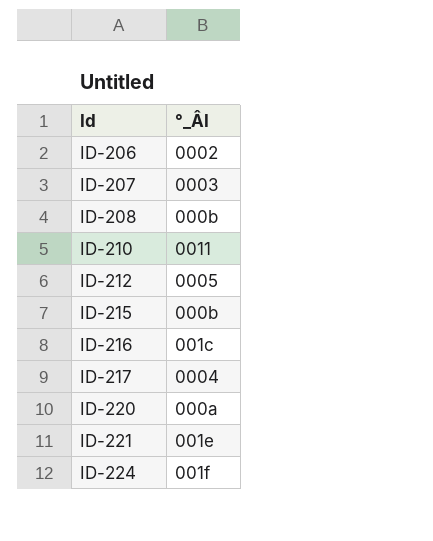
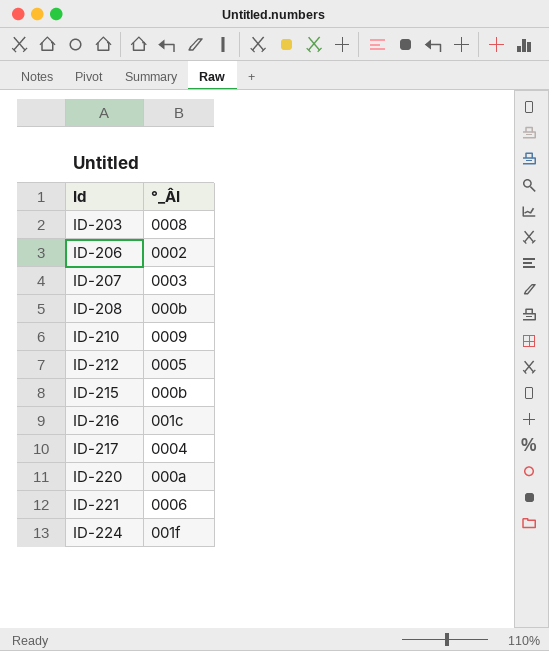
row ID-203: none -> 0008
ID-210 | °_ÂI: 0011 -> 0009
ID-221 | °_ÂI: 001e -> 0006

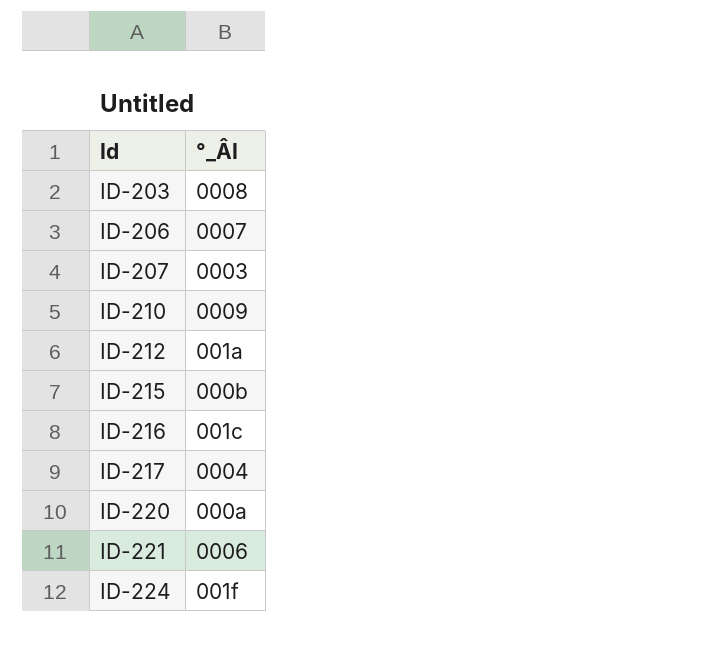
row ID-208: 000b -> none
ID-206 | °_ÂI: 0002 -> 0007
ID-212 | °_ÂI: 0005 -> 001a

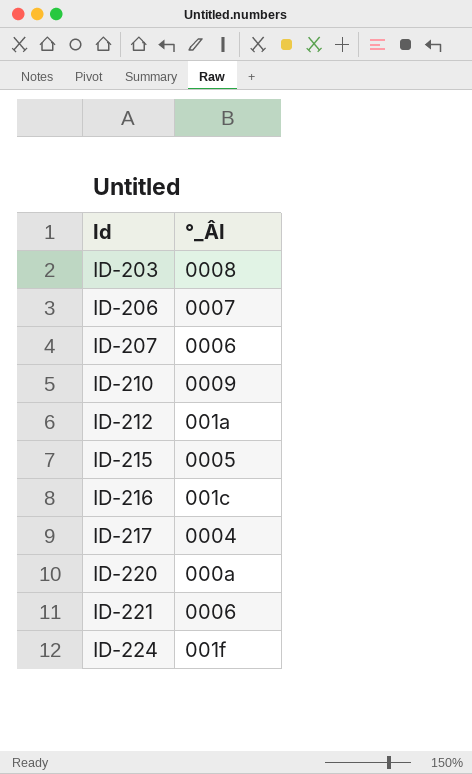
ID-207 | °_ÂI: 0003 -> 0006
ID-215 | °_ÂI: 000b -> 0005

